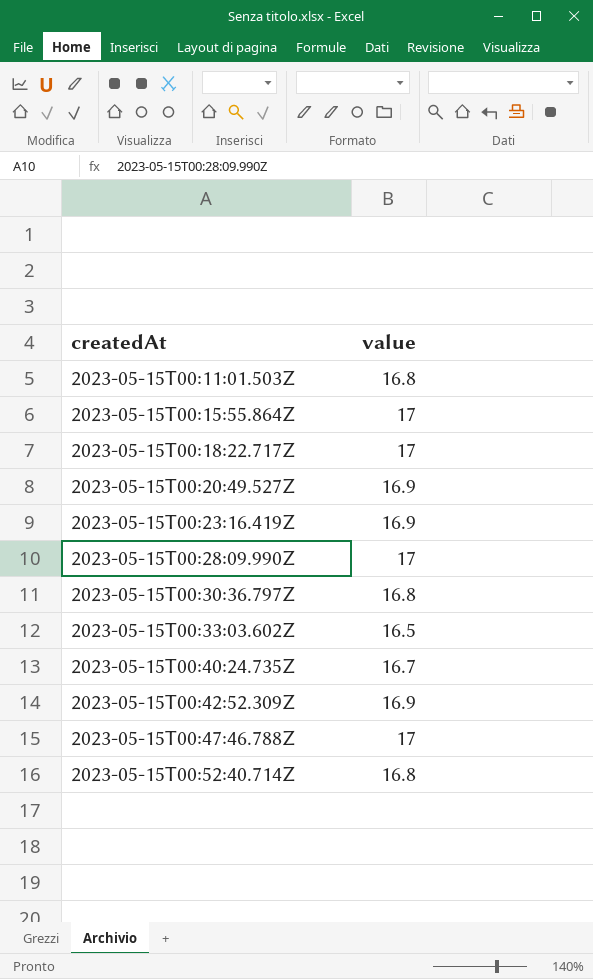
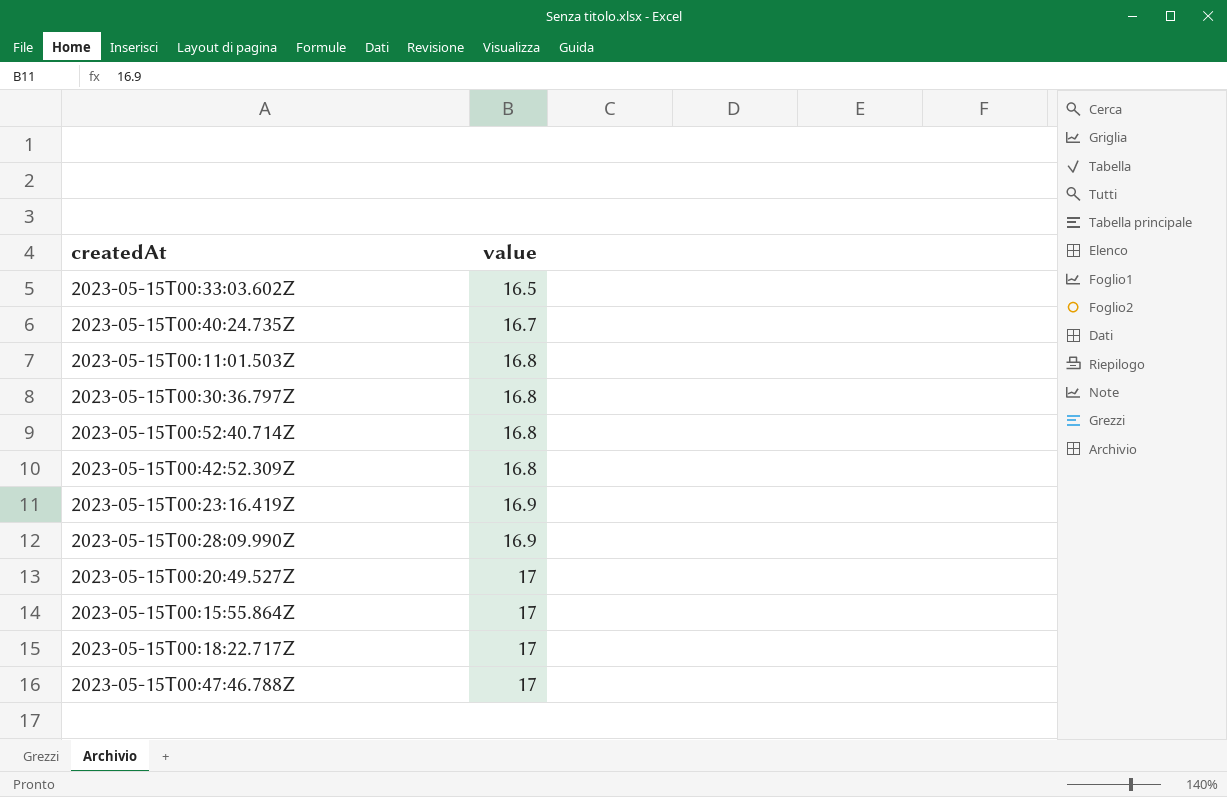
row order: createdAt ascending -> value ascending
2023-05-15T00:42:52.309Z | value: 16.9 -> 16.8
2023-05-15T00:28:09.990Z | value: 17 -> 16.9
2023-05-15T00:20:49.527Z | value: 16.9 -> 17

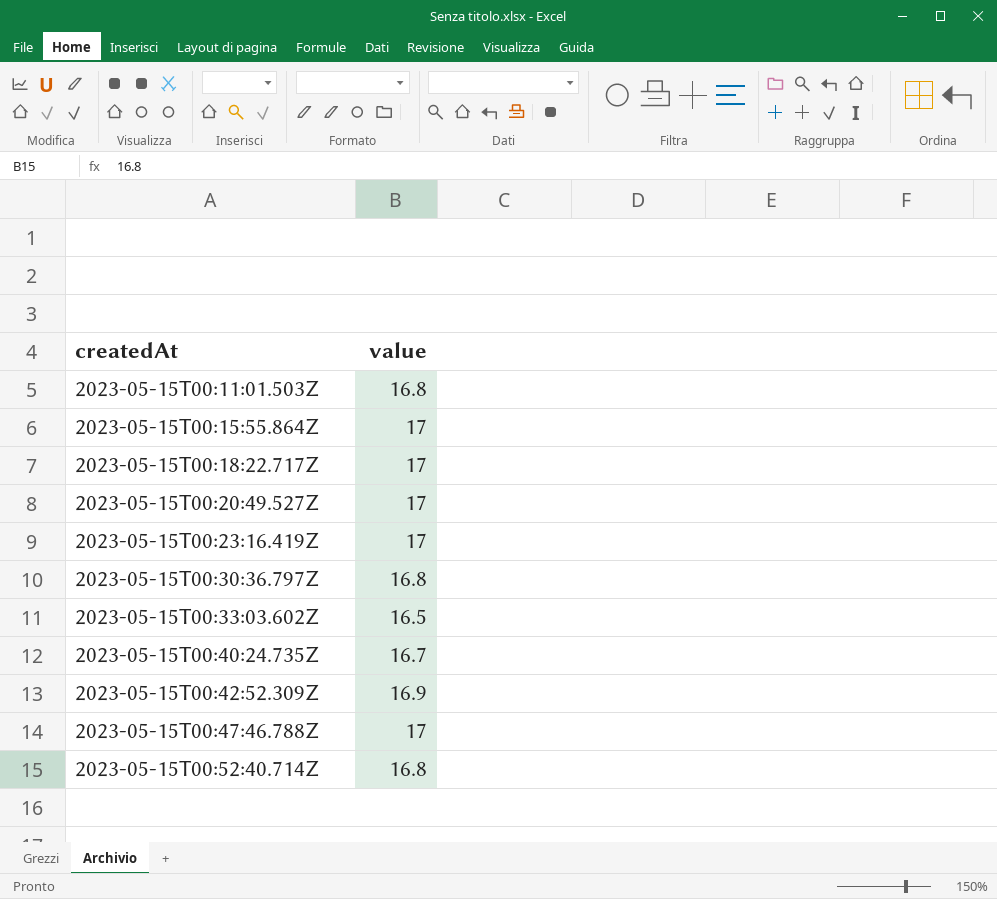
row order: value ascending -> createdAt ascending
row 2023-05-15T00:28:09.990Z: 16.9 -> none
2023-05-15T00:23:16.419Z | value: 16.9 -> 17
2023-05-15T00:42:52.309Z | value: 16.8 -> 16.9

